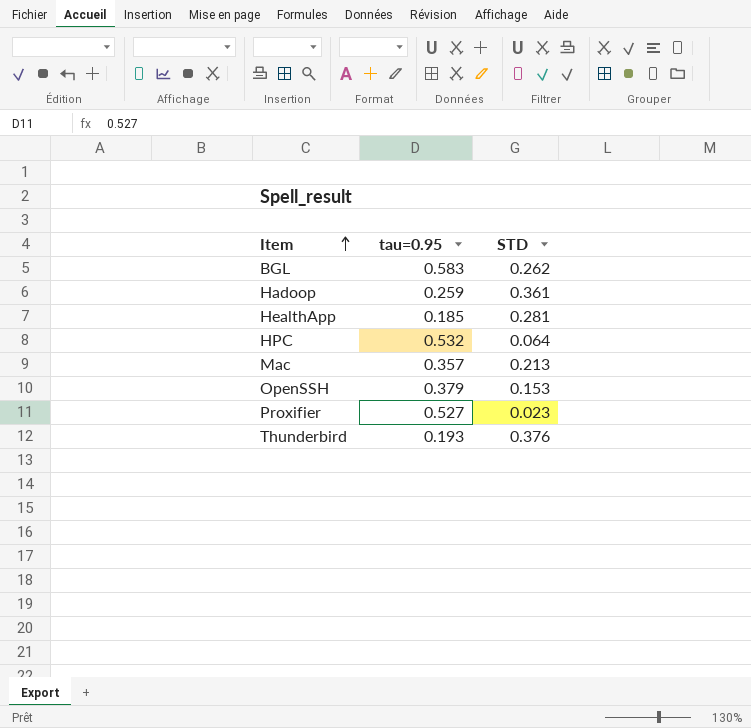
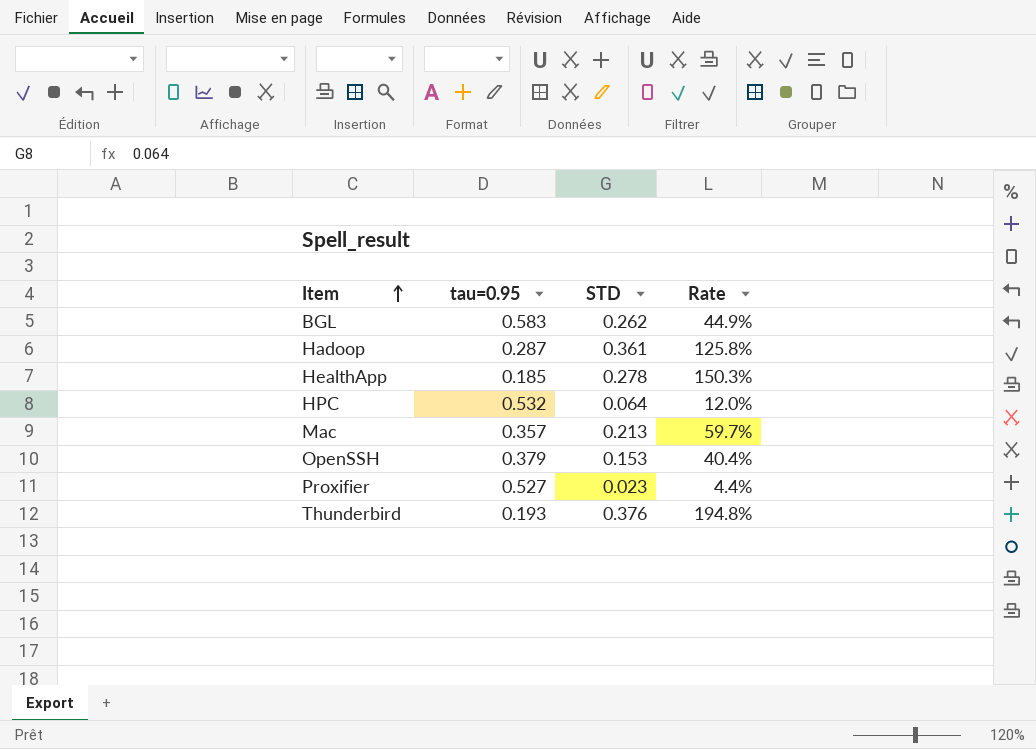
column Rate | formula: none -> [STD] / [tau=0.95]
Hadoop | tau=0.95: 0.259 -> 0.287
HealthApp | STD: 0.281 -> 0.278

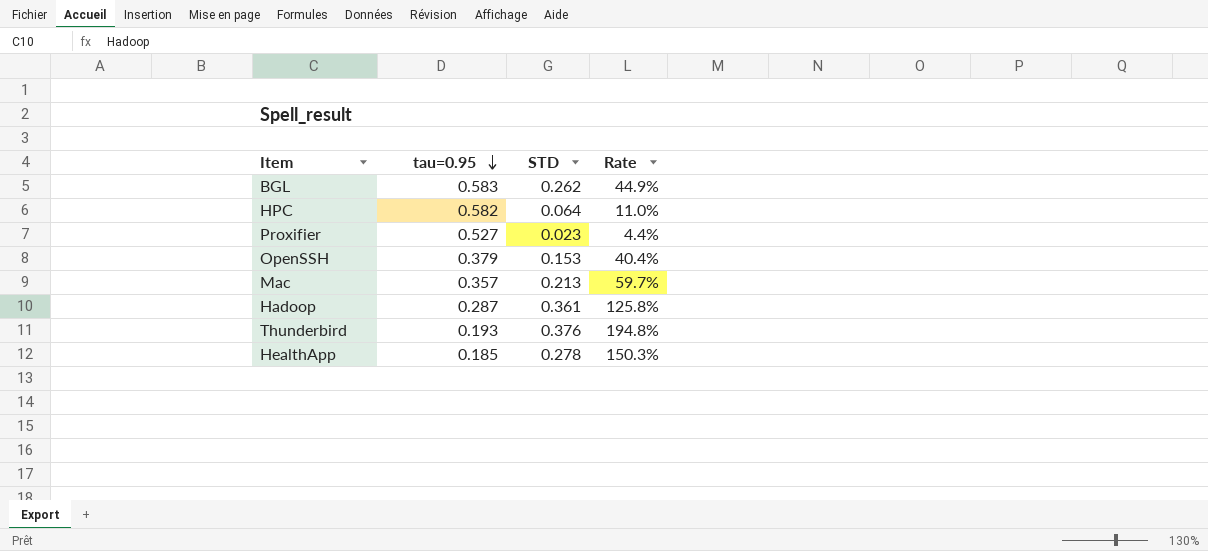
row order: Item ascending -> tau=0.95 descending
HPC | tau=0.95: 0.532 -> 0.582
HPC | Rate: 12.0% -> 11.0%

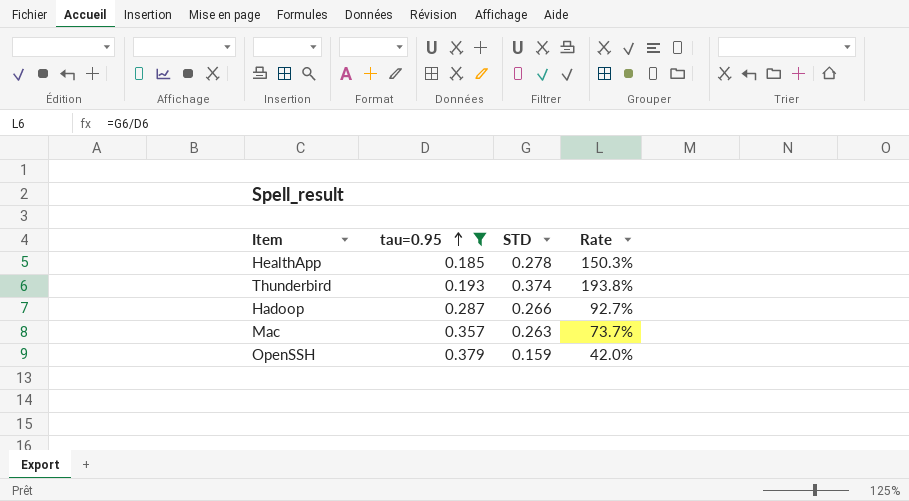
filter: none -> tau=0.95 <= 0.379
row order: tau=0.95 descending -> tau=0.95 ascending
Thunderbird | STD: 0.376 -> 0.374
Thunderbird | Rate: 194.8% -> 193.8%
Hadoop | STD: 0.361 -> 0.266
Hadoop | Rate: 125.8% -> 92.7%
Mac | STD: 0.213 -> 0.263
Mac | Rate: 59.7% -> 73.7%
OpenSSH | STD: 0.153 -> 0.159
OpenSSH | Rate: 40.4% -> 42.0%

